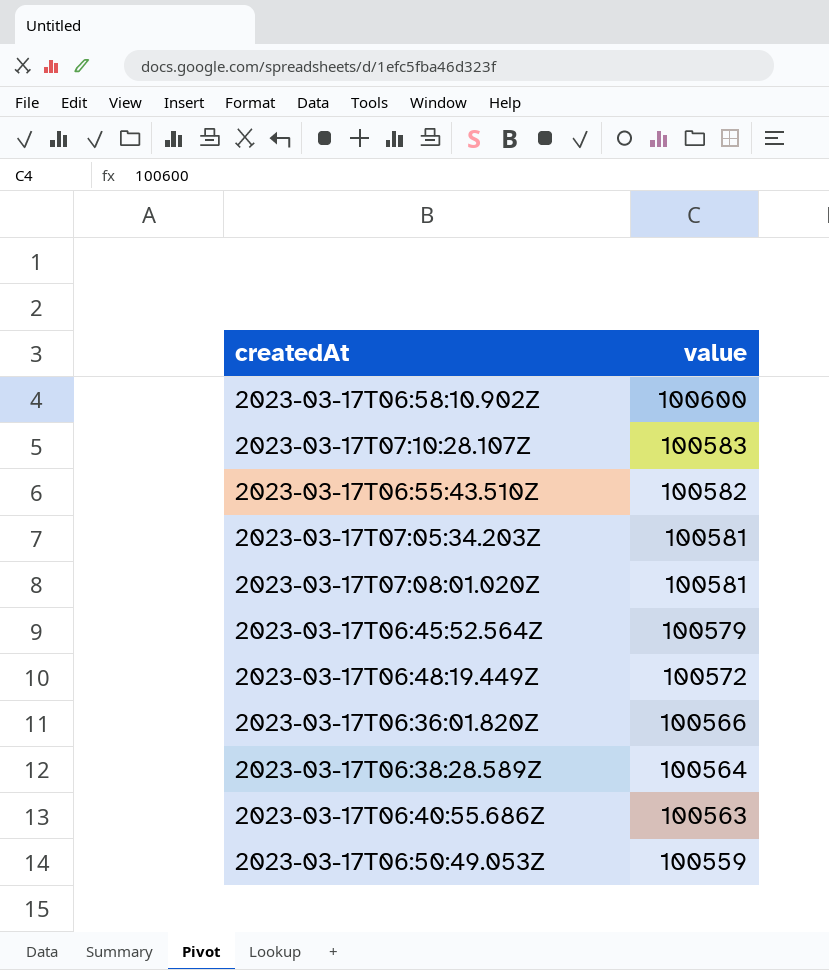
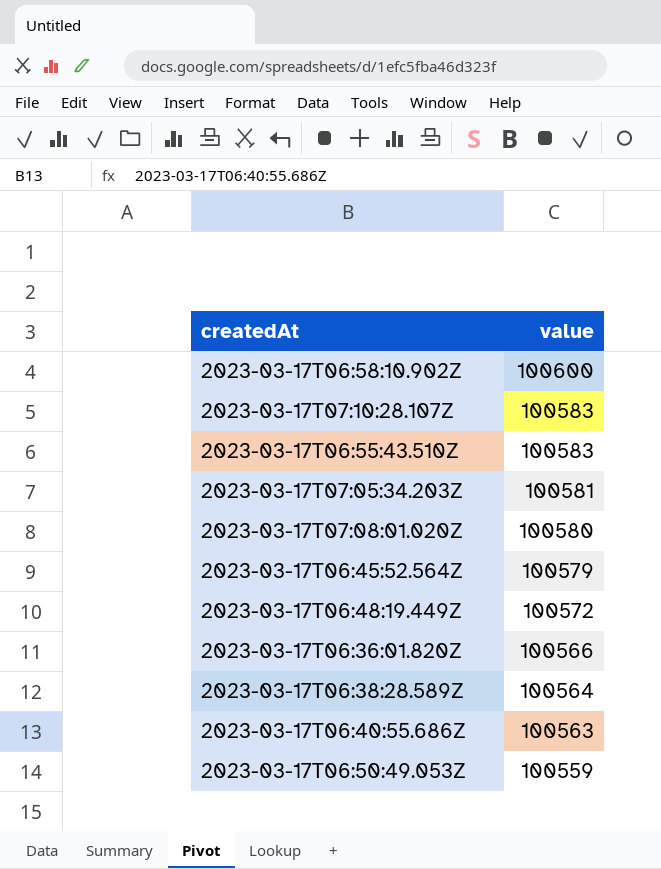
2023-03-17T06:55:43.510Z | value: 100582 -> 100583
2023-03-17T07:08:01.020Z | value: 100581 -> 100580

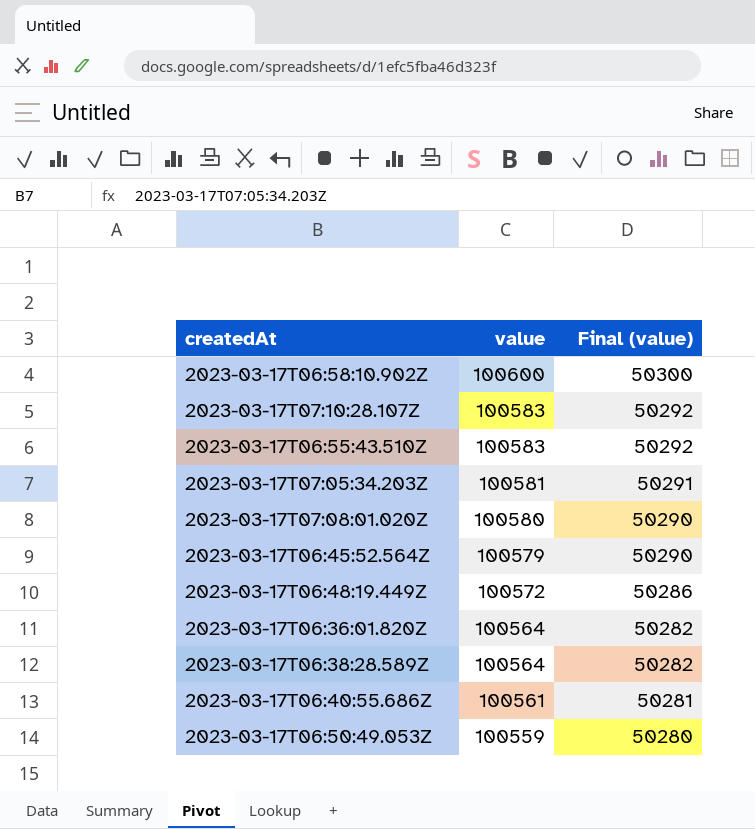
column Final (value) | formula: none -> [value] * 0.5
2023-03-17T06:36:01.820Z | value: 100566 -> 100564
2023-03-17T06:40:55.686Z | value: 100563 -> 100561

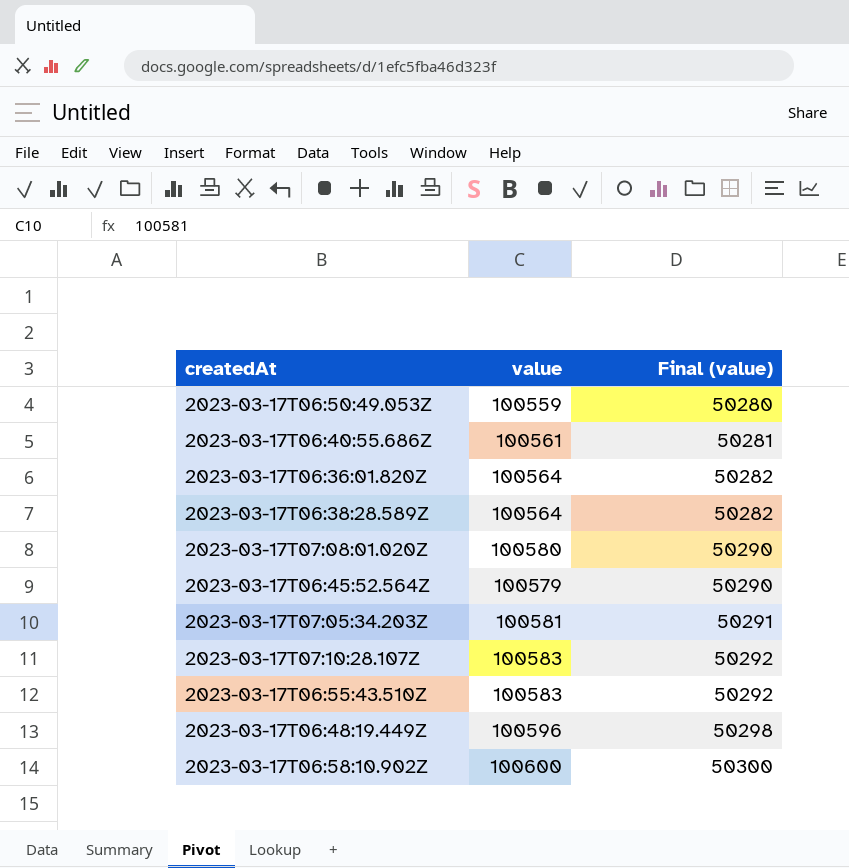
row order: value descending -> Final (value) ascending
2023-03-17T06:48:19.449Z | value: 100572 -> 100596
2023-03-17T06:48:19.449Z | Final (value): 50286 -> 50298

